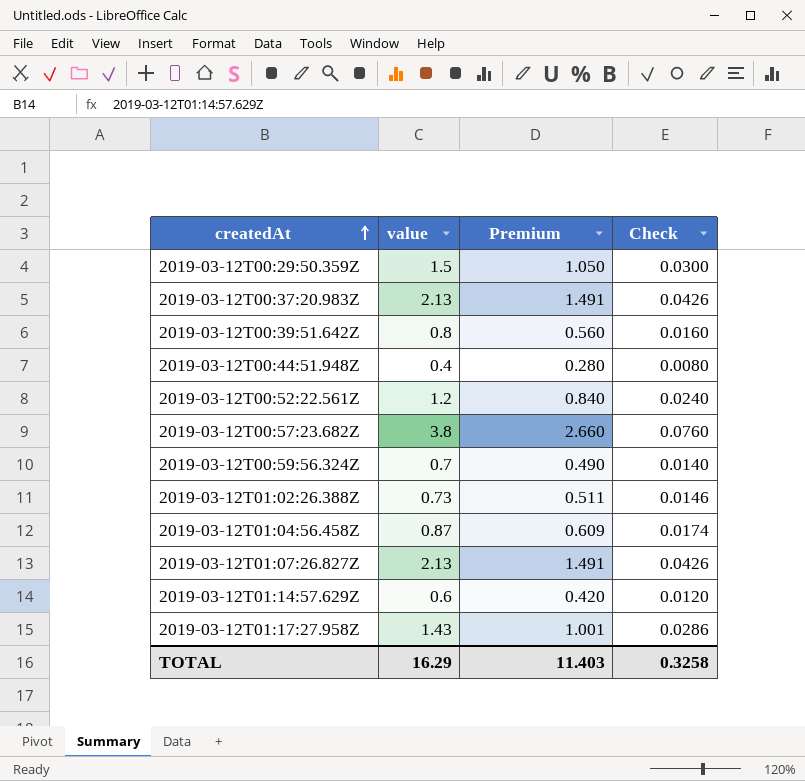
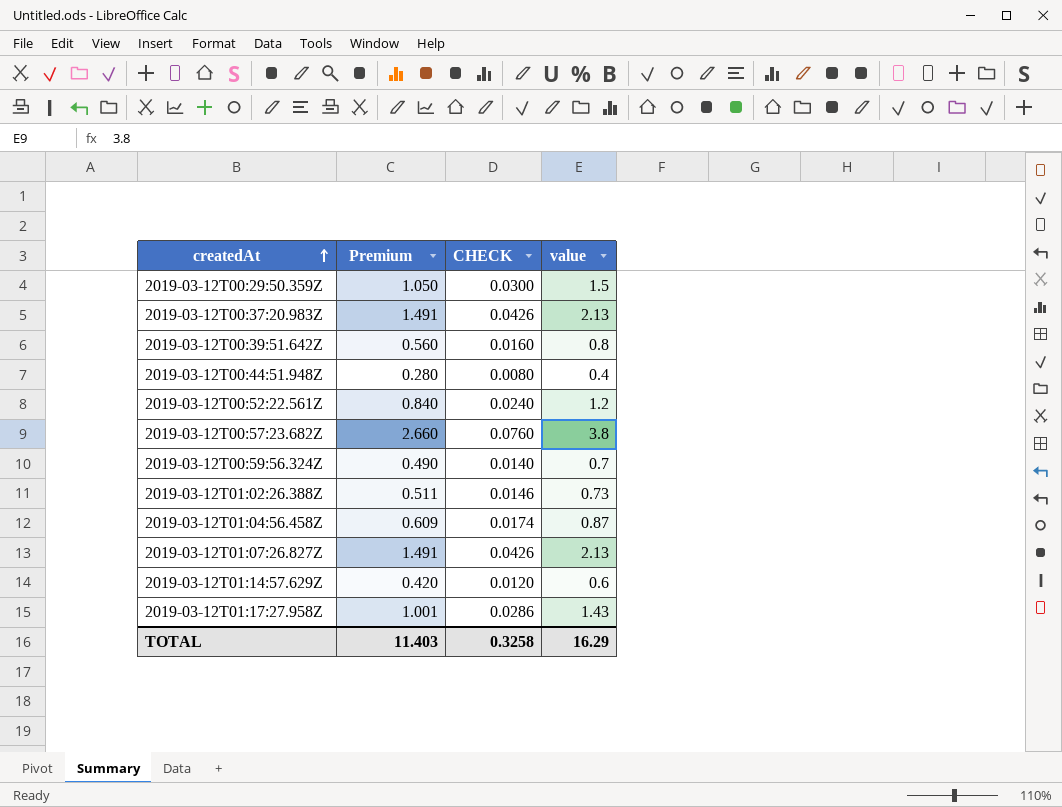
column name: Check -> CHECK
column value | position: 2 -> 4

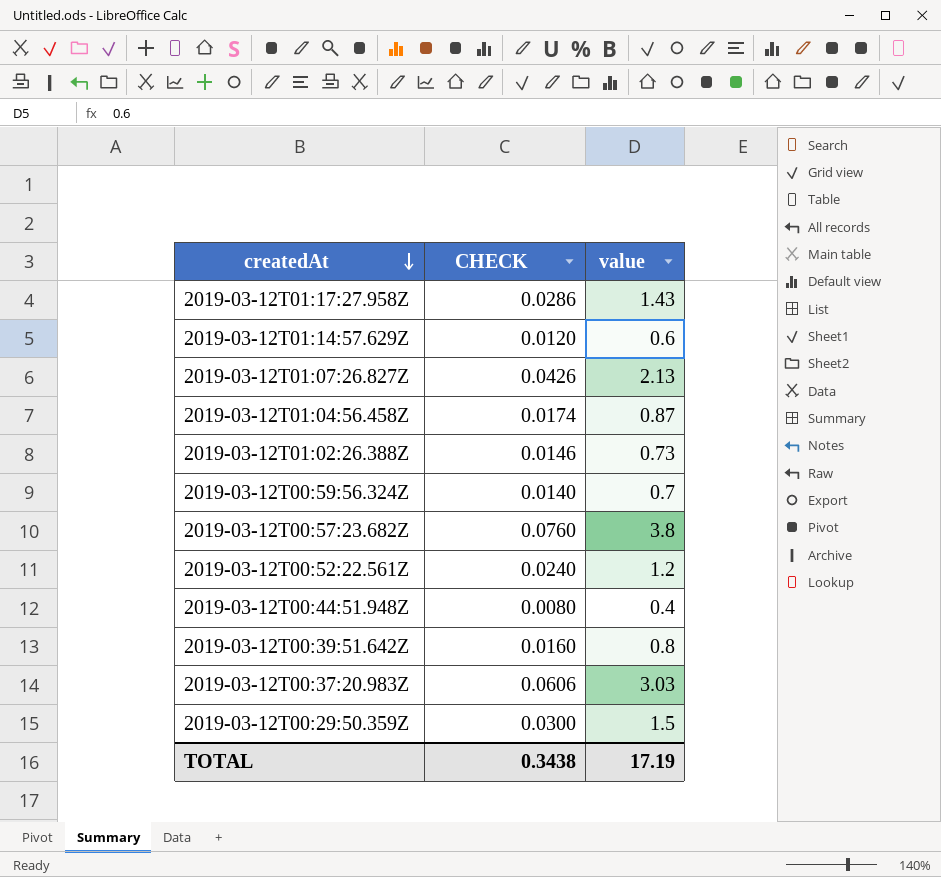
row order: createdAt ascending -> createdAt descending
column Premium | formula: [value] * 0.7 -> none
2019-03-12T00:37:20.983Z | CHECK: 0.0426 -> 0.0606
2019-03-12T00:37:20.983Z | value: 2.13 -> 3.03
TOTAL | CHECK: 0.3258 -> 0.3438
TOTAL | value: 16.29 -> 17.19

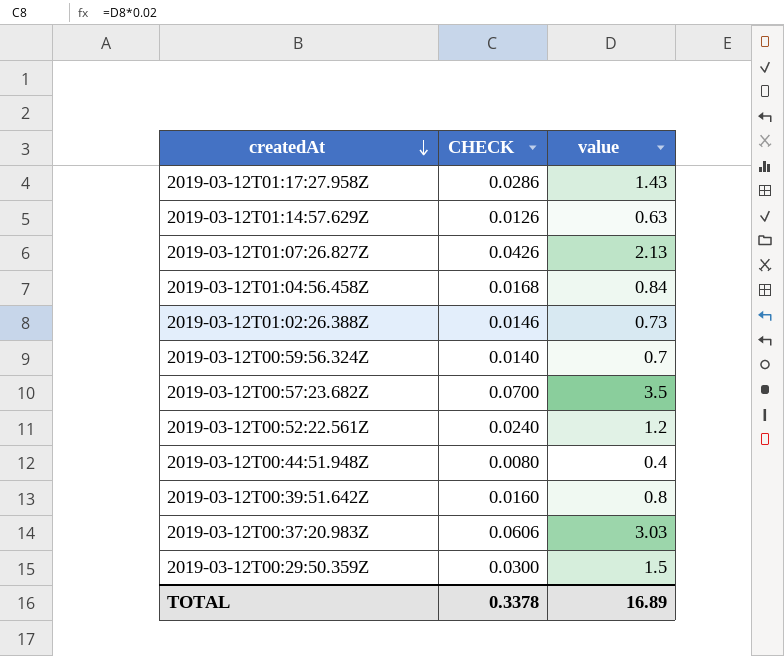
2019-03-12T01:14:57.629Z | CHECK: 0.0120 -> 0.0126
2019-03-12T01:14:57.629Z | value: 0.6 -> 0.63
2019-03-12T01:04:56.458Z | CHECK: 0.0174 -> 0.0168
2019-03-12T01:04:56.458Z | value: 0.87 -> 0.84
2019-03-12T00:57:23.682Z | CHECK: 0.0760 -> 0.0700
2019-03-12T00:57:23.682Z | value: 3.8 -> 3.5
TOTAL | CHECK: 0.3438 -> 0.3378
TOTAL | value: 17.19 -> 16.89

